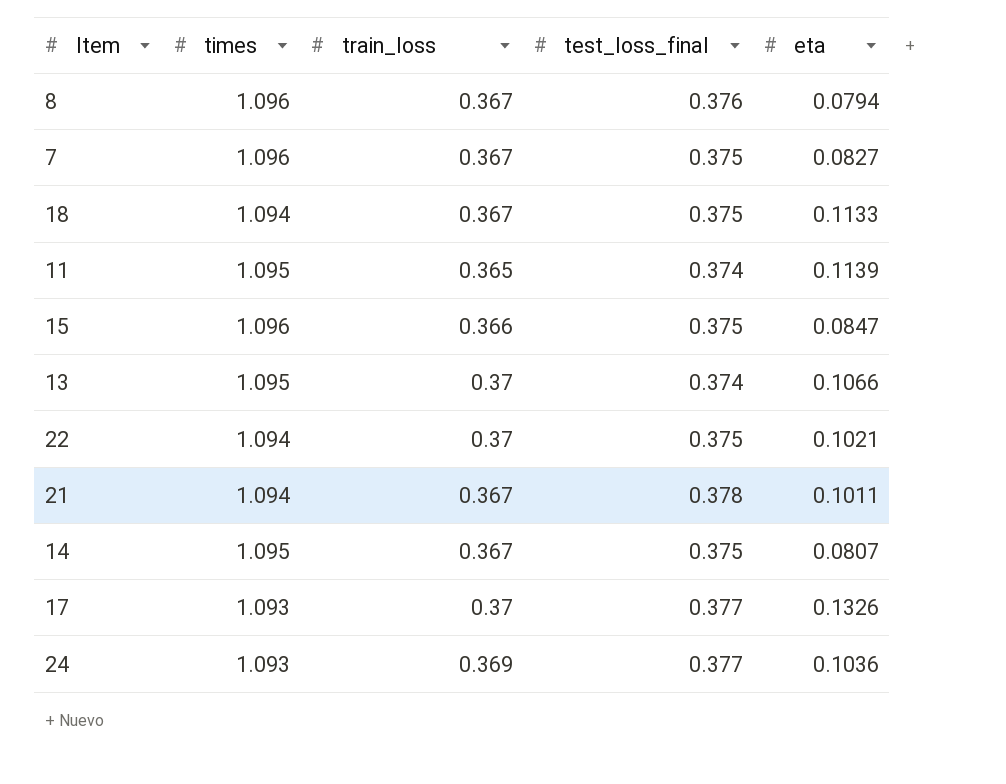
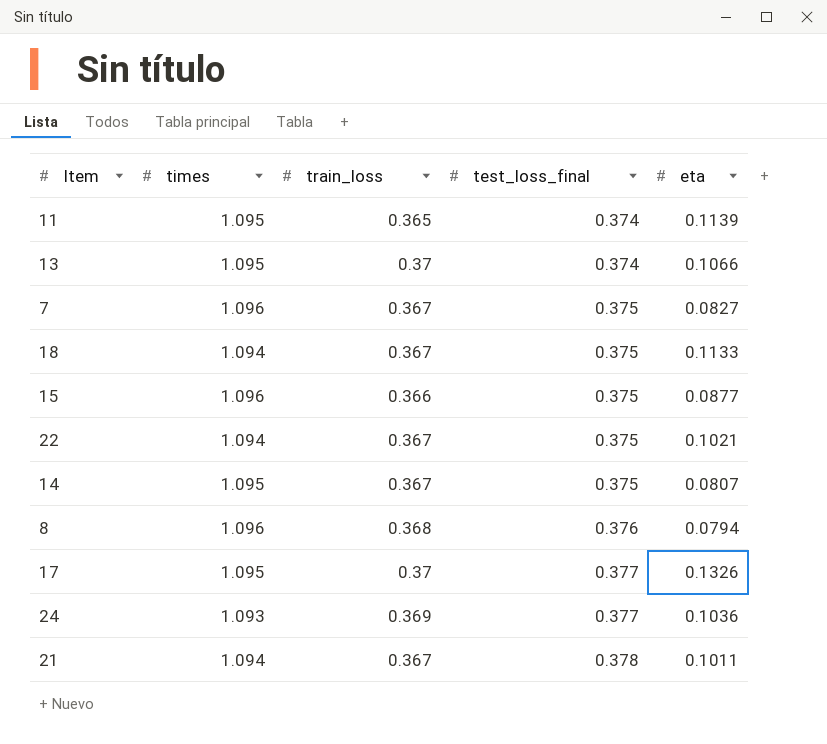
row order: none -> test_loss_final ascending
15 | eta: 0.0847 -> 0.0877
22 | train_loss: 0.37 -> 0.367
8 | train_loss: 0.367 -> 0.368
17 | times: 1.093 -> 1.095

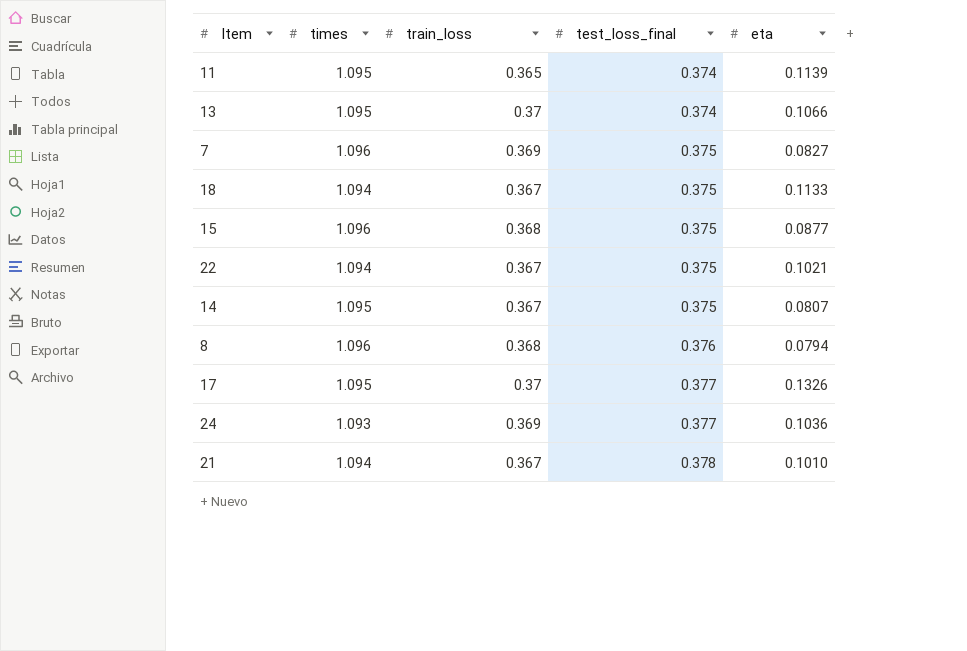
7 | train_loss: 0.367 -> 0.369
15 | train_loss: 0.366 -> 0.368
21 | eta: 0.1011 -> 0.1010

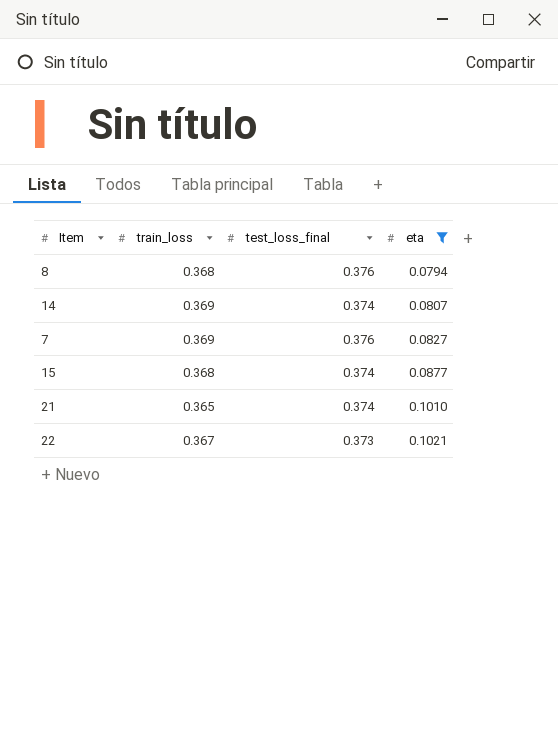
filter: none -> eta <= 0.1021
row order: test_loss_final ascending -> eta ascending
column times | position: 2 -> none
14 | train_loss: 0.367 -> 0.369
14 | test_loss_final: 0.375 -> 0.374
7 | test_loss_final: 0.375 -> 0.376
15 | test_loss_final: 0.375 -> 0.374
21 | train_loss: 0.367 -> 0.365
21 | test_loss_final: 0.378 -> 0.374
22 | test_loss_final: 0.375 -> 0.373

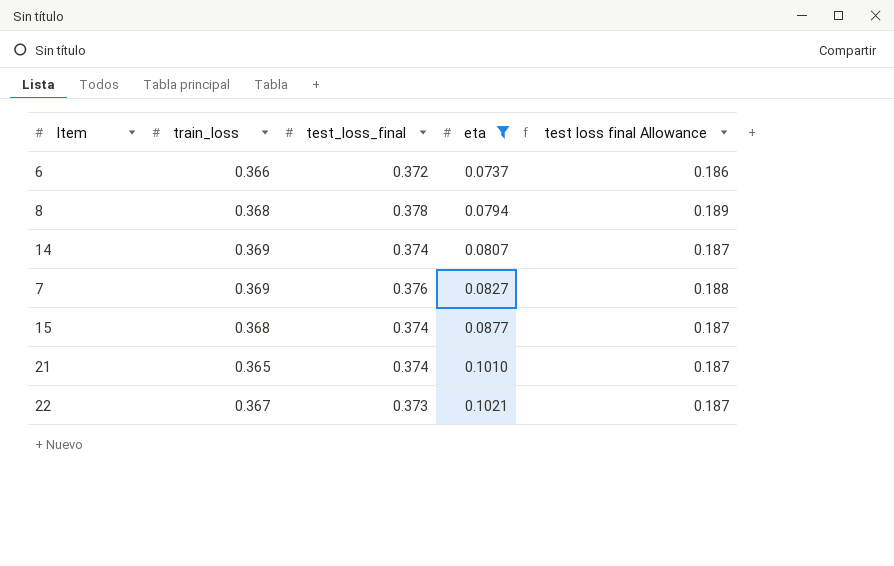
column test loss final Allowance | formula: none -> [test_loss_final] * 0.5
row 6: none -> 0.366 | 0.372 | 0.0737 | 0.186
8 | test_loss_final: 0.376 -> 0.378

